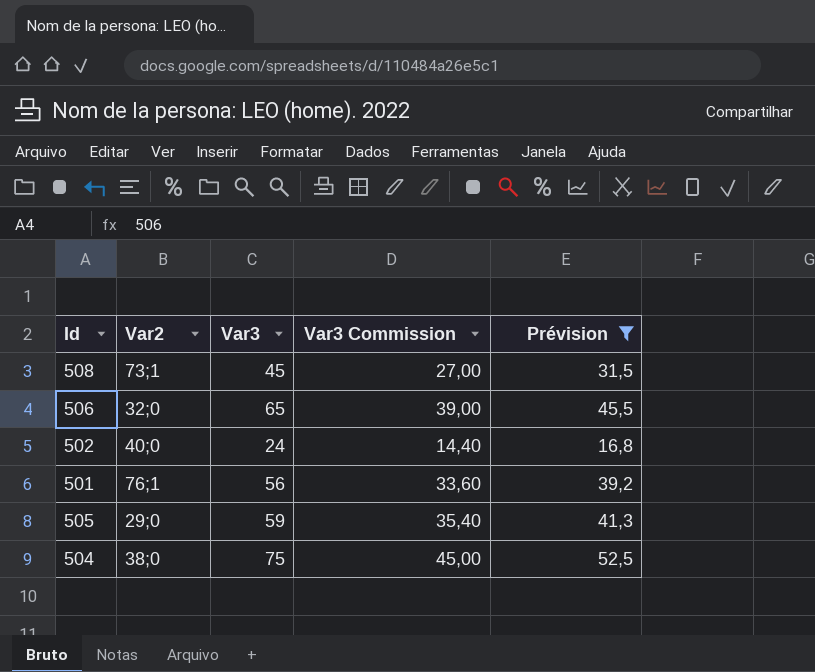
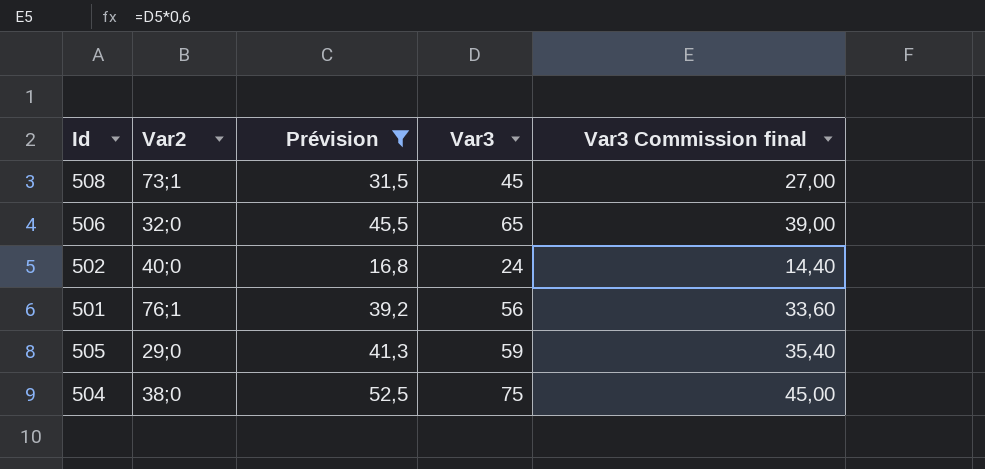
column Prévision | position: 5 -> 3
column name: Var3 Commission -> Var3 Commission final

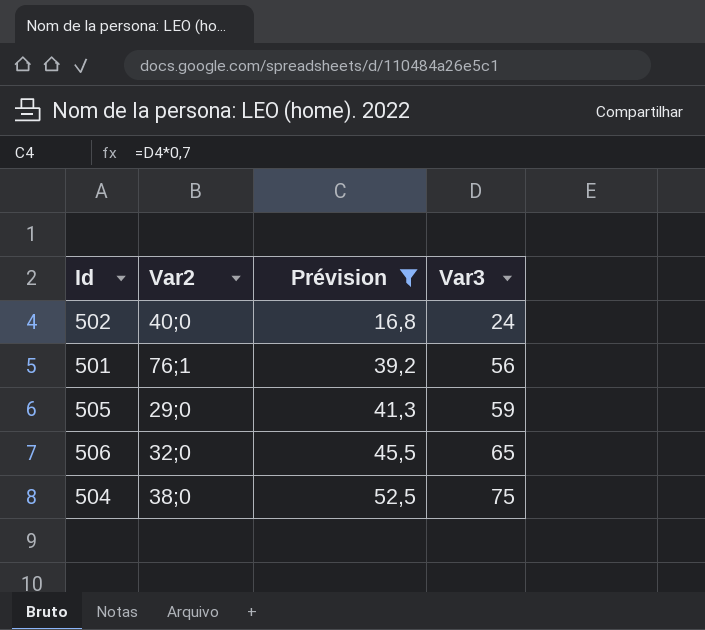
row order: none -> Prévision ascending
column Var3 Commission final | formula: [Var3] * 0,6 -> none
row 508: 73;1 | 31,5 | 45 | 27,00 -> none

